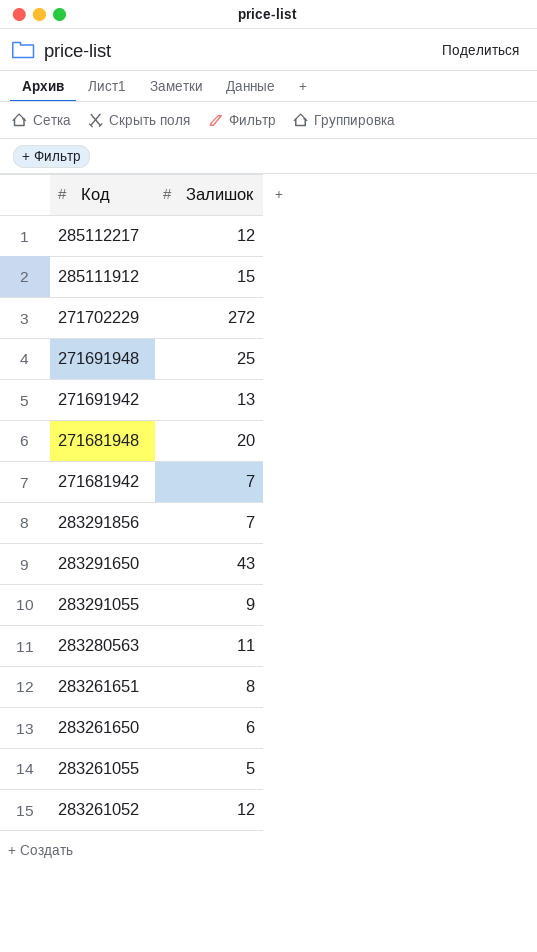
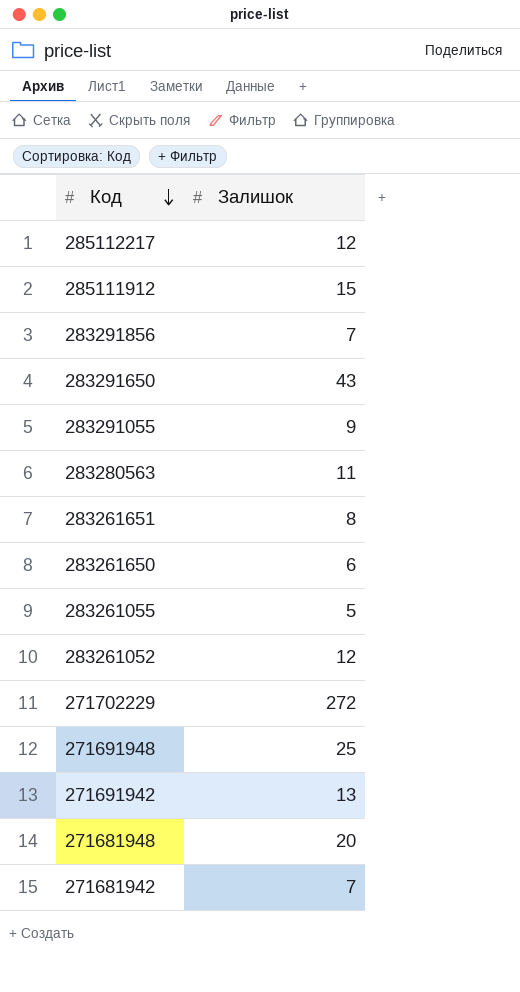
row order: none -> Код descending

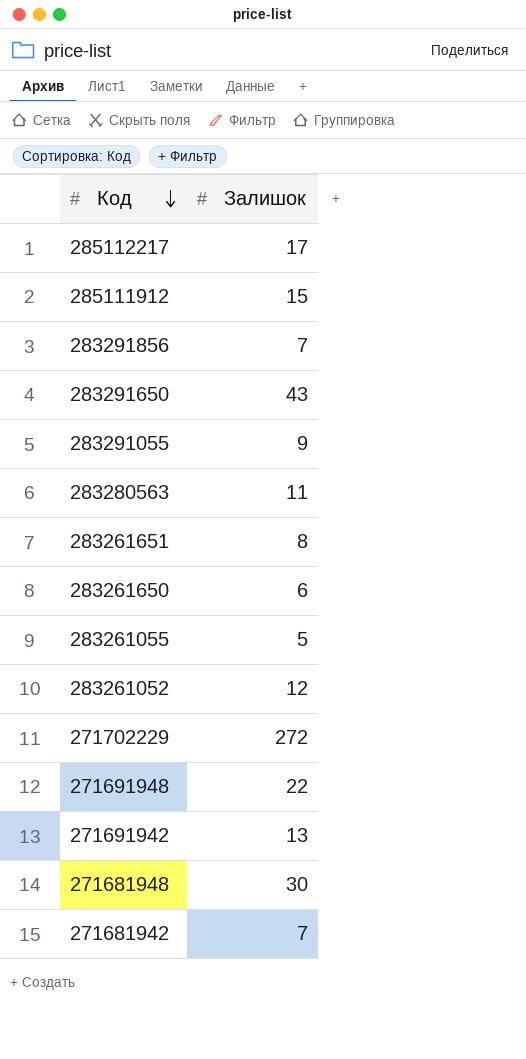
285112217 | Залишок: 12 -> 17
271691948 | Залишок: 25 -> 22
271681948 | Залишок: 20 -> 30

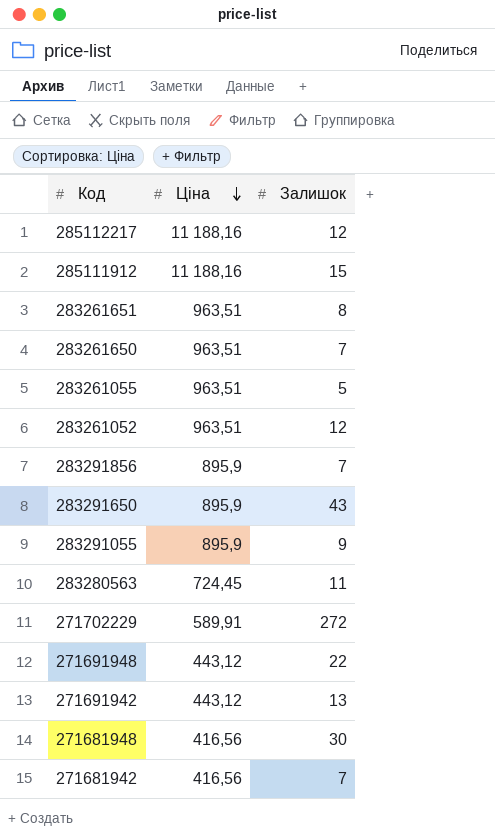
row order: Код descending -> Ціна descending
column Ціна | position: none -> 2
285112217 | Залишок: 17 -> 12
283261650 | Залишок: 6 -> 7

